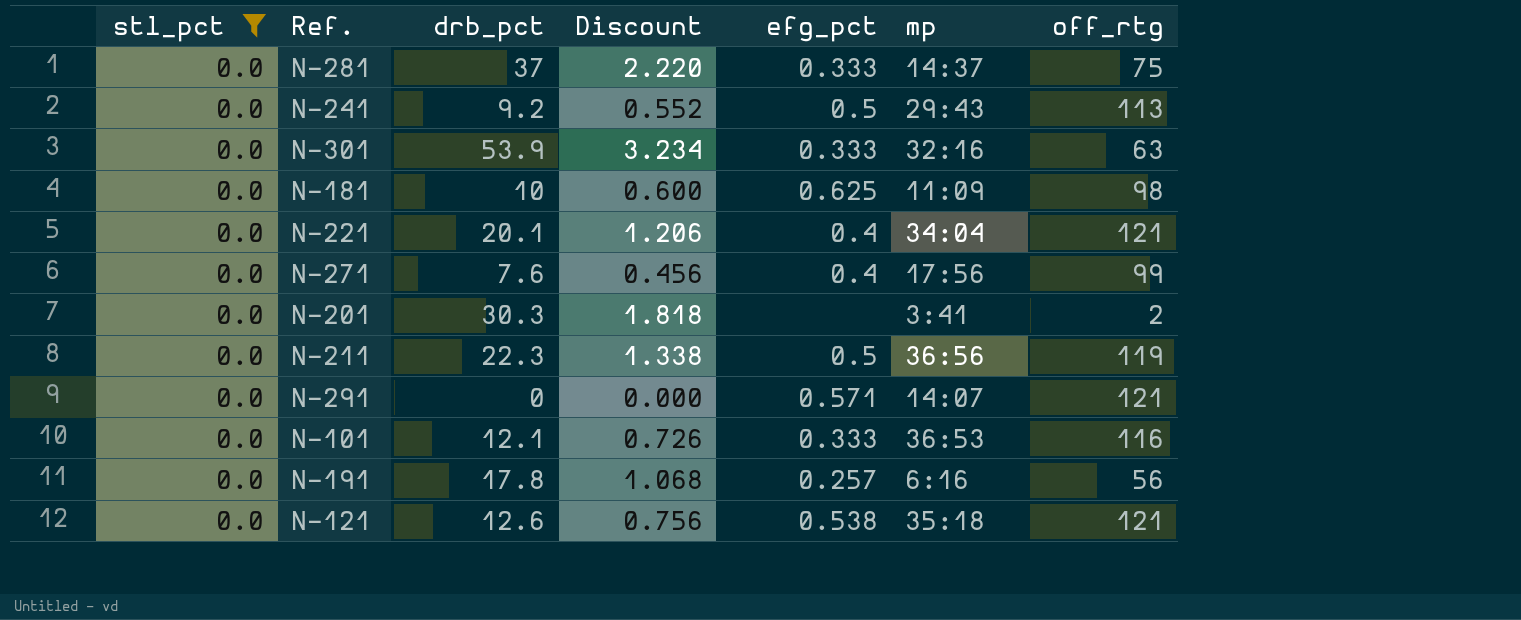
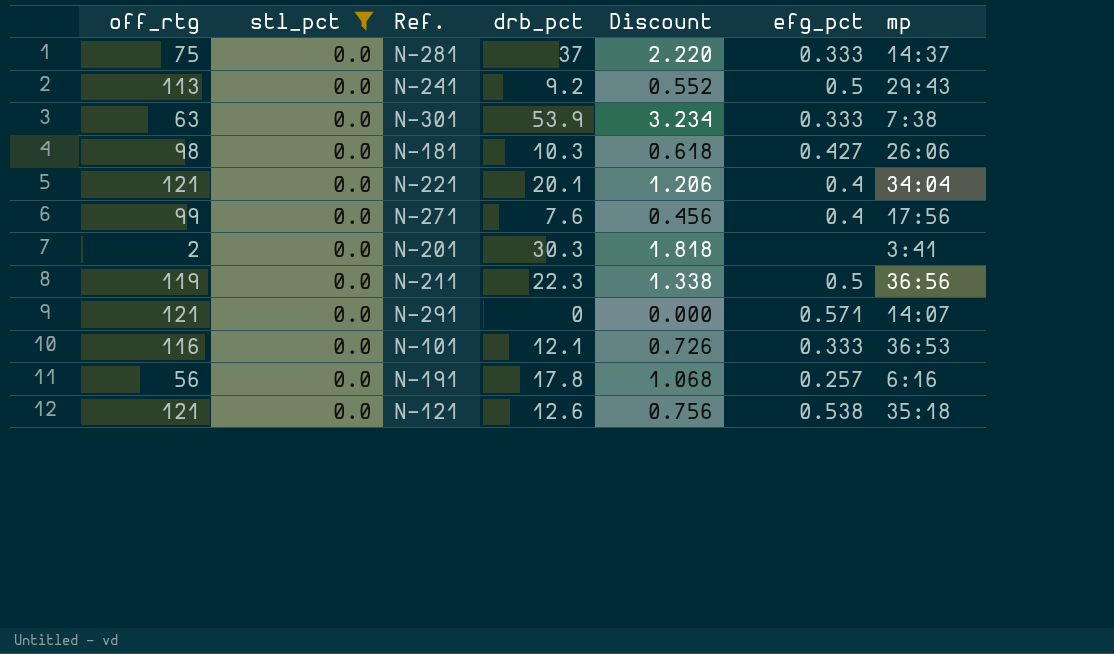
column off_rtg | position: 7 -> 1
N-301 | mp: 32:16 -> 7:38
N-181 | drb_pct: 10 -> 10.3
N-181 | Discount: 0.600 -> 0.618
N-181 | efg_pct: 0.625 -> 0.427
N-181 | mp: 11:09 -> 26:06

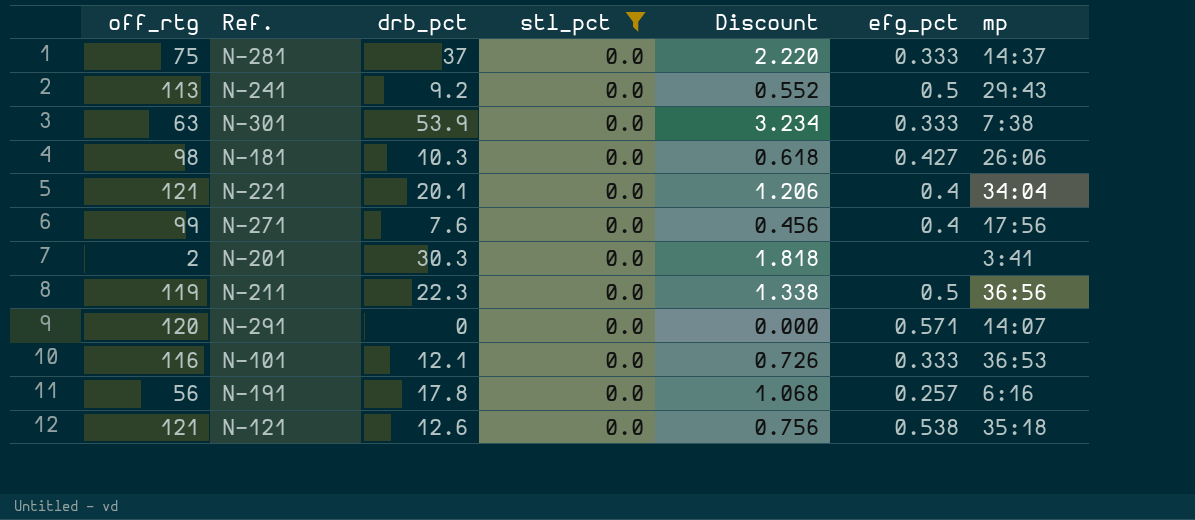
column stl_pct | position: 2 -> 4
N-291 | off_rtg: 121 -> 120

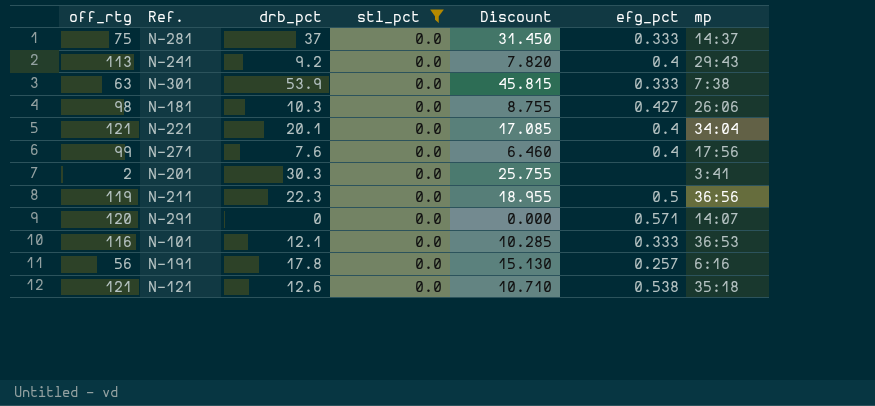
column Discount | formula: [drb_pct] * 0.06 -> [drb_pct] * 0.85
N-241 | efg_pct: 0.5 -> 0.4

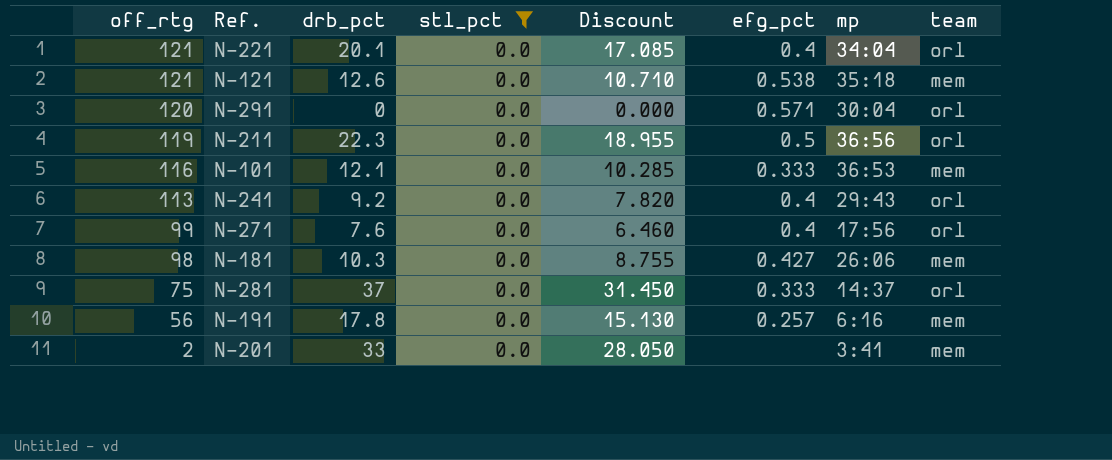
row order: none -> off_rtg descending
column team | position: none -> 8
row N-301: 63 | 53.9 | 0.0 | 45.815 | 0.333 | 7:38 -> none
N-291 | mp: 14:07 -> 30:04
N-201 | drb_pct: 30.3 -> 33
N-201 | Discount: 25.755 -> 28.050

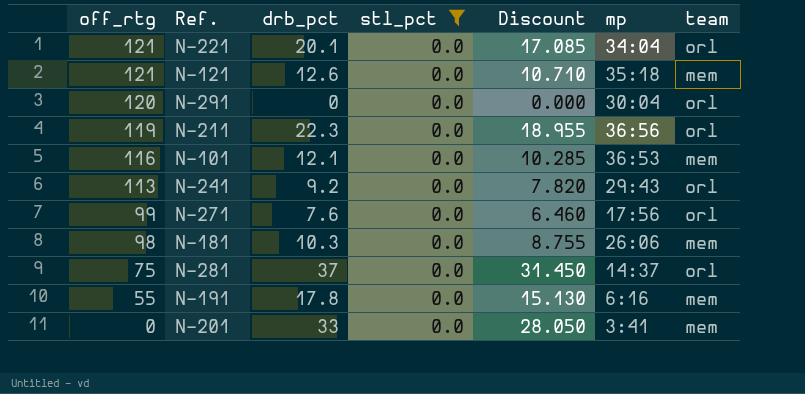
column efg_pct | position: 6 -> none
N-191 | off_rtg: 56 -> 55
N-201 | off_rtg: 2 -> 0

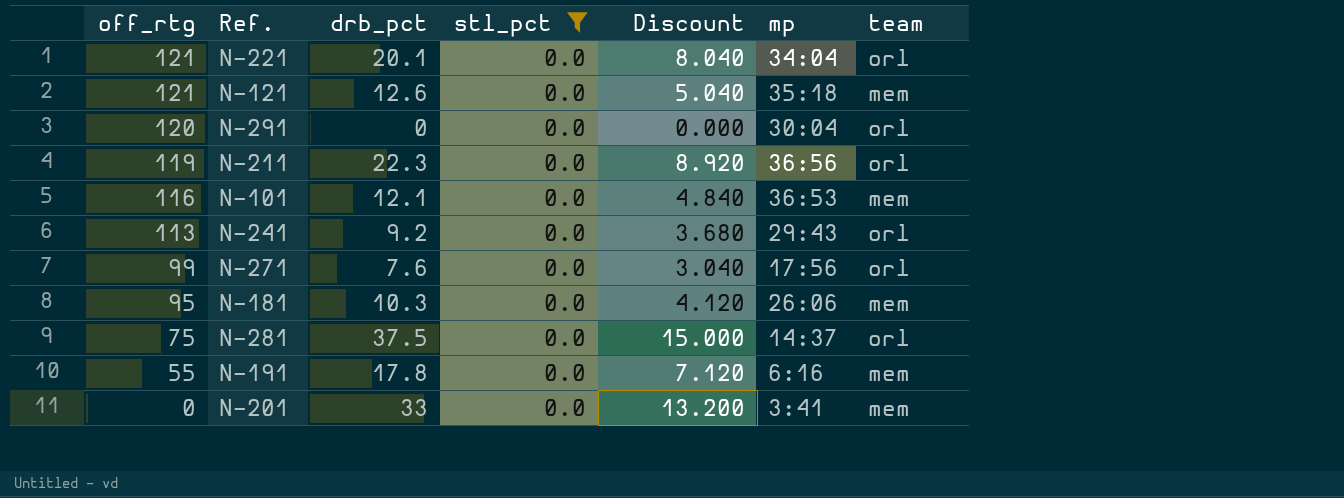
column Discount | formula: [drb_pct] * 0.85 -> [drb_pct] * 0.4
N-181 | off_rtg: 98 -> 95
N-281 | drb_pct: 37 -> 37.5

